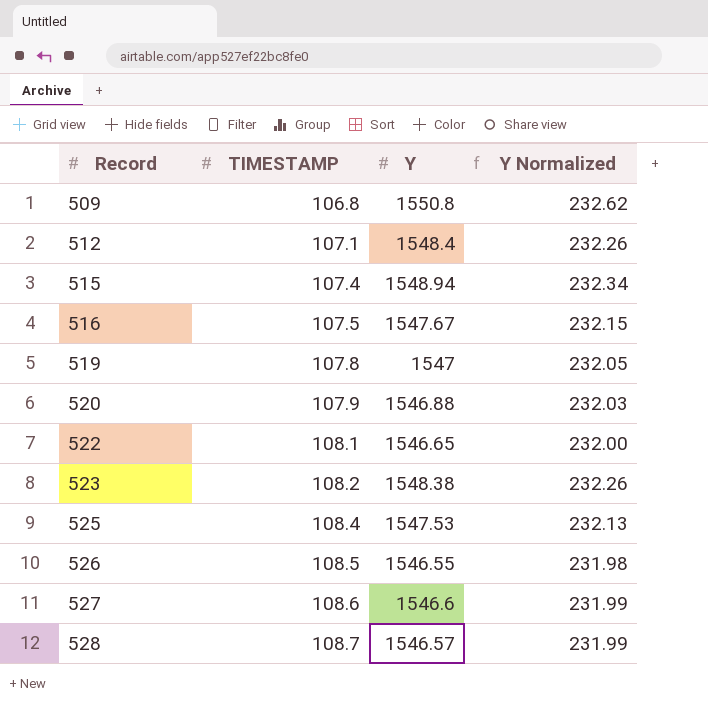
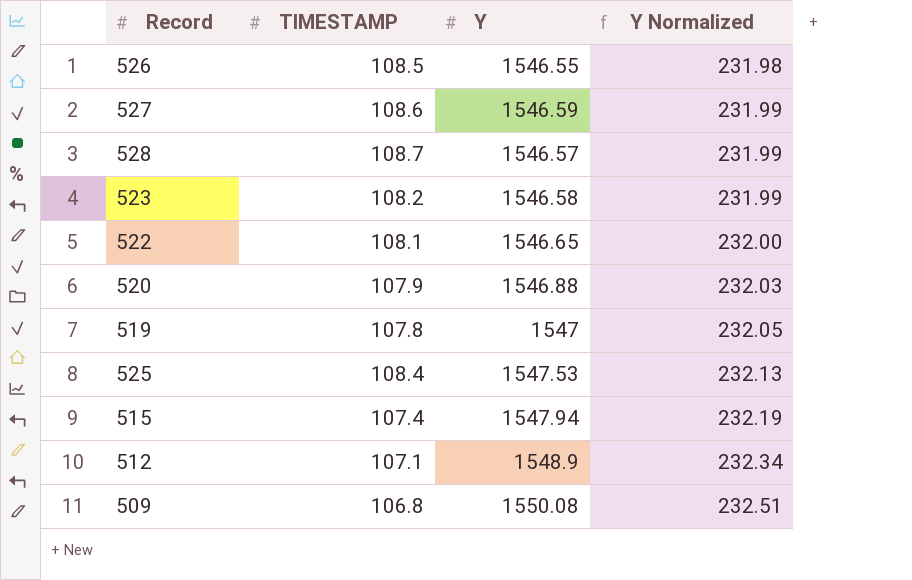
row order: Record ascending -> Y Normalized ascending
row 516: 107.5 | 1547.67 | 232.15 -> none
527 | Y: 1546.6 -> 1546.59
523 | Y: 1548.38 -> 1546.58
523 | Y Normalized: 232.26 -> 231.99
515 | Y: 1548.94 -> 1547.94
515 | Y Normalized: 232.34 -> 232.19
512 | Y: 1548.4 -> 1548.9
512 | Y Normalized: 232.26 -> 232.34
509 | Y: 1550.8 -> 1550.08
509 | Y Normalized: 232.62 -> 232.51

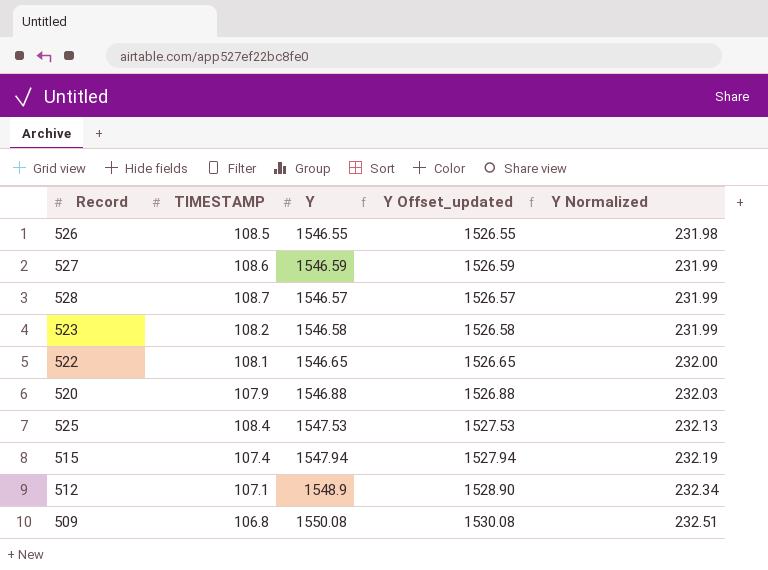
column Y Offset_updated | formula: none -> [Y] - 20
row 519: 107.8 | 1547 | 232.05 -> none

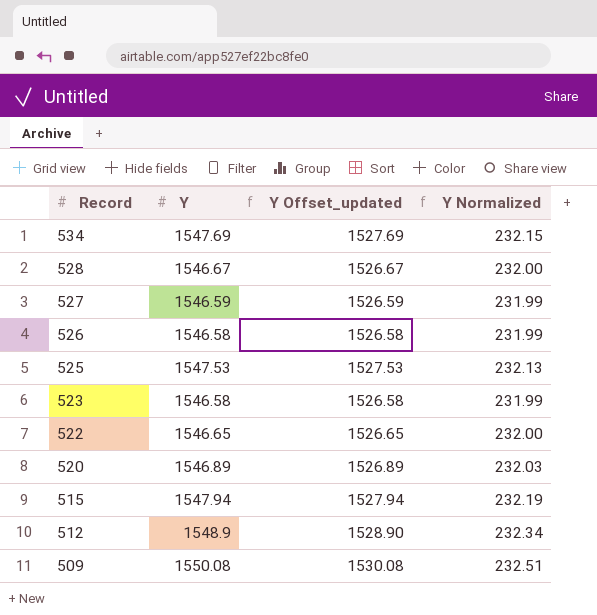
row order: Y Normalized ascending -> Record descending
column TIMESTAMP | position: 2 -> none
row 534: none -> 1547.69 | 1527.69 | 232.15
528 | Y: 1546.57 -> 1546.67
528 | Y Offset_updated: 1526.57 -> 1526.67
528 | Y Normalized: 231.99 -> 232.00
526 | Y: 1546.55 -> 1546.58
526 | Y Offset_updated: 1526.55 -> 1526.58
526 | Y Normalized: 231.98 -> 231.99
520 | Y: 1546.88 -> 1546.89
520 | Y Offset_updated: 1526.88 -> 1526.89

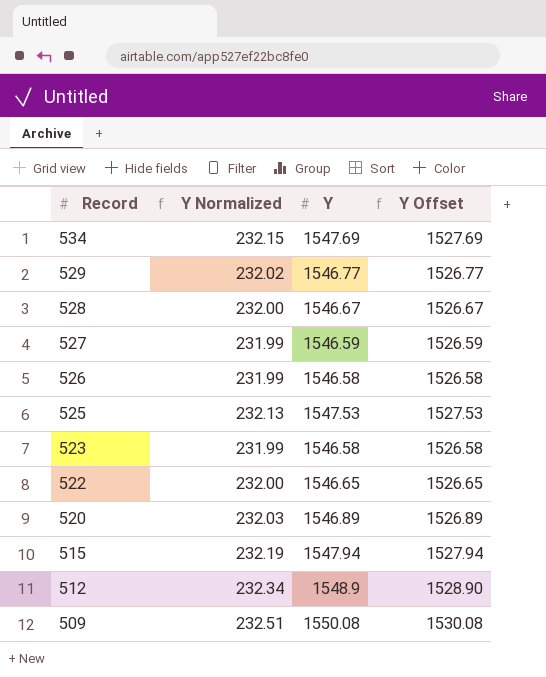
column Y Normalized | position: 4 -> 2
column name: Y Offset_updated -> Y Offset
row 529: none -> 232.02 | 1546.77 | 1526.77

